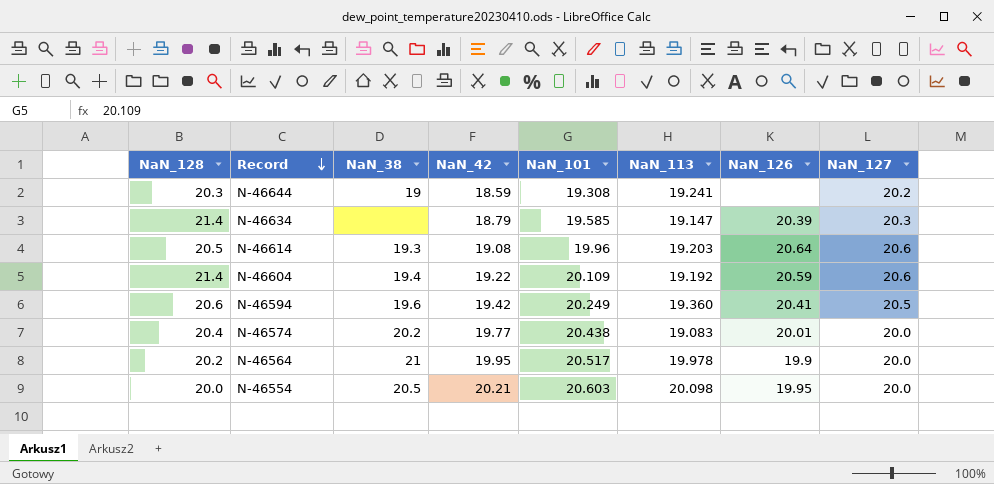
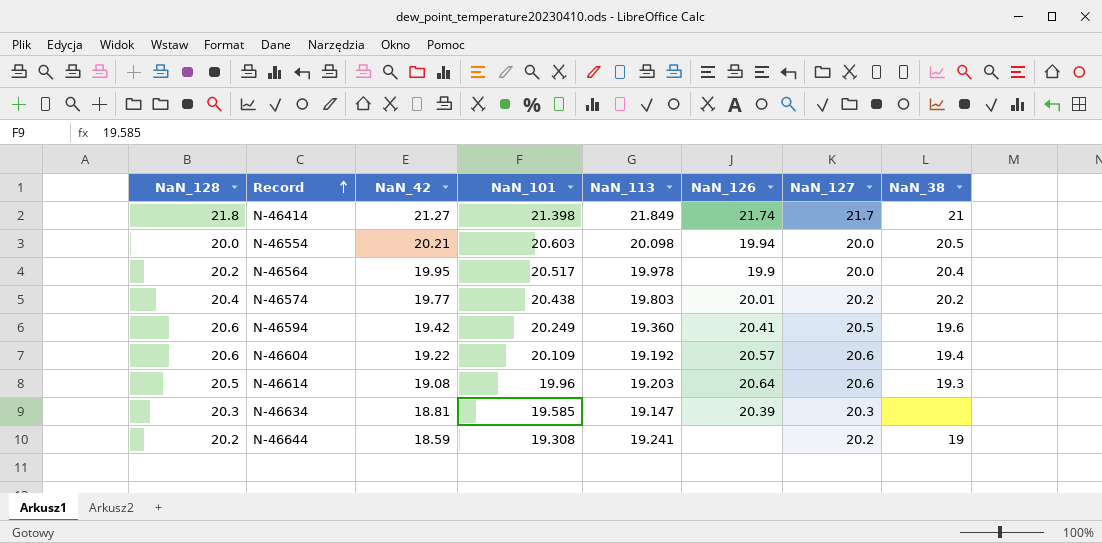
row order: Record descending -> Record ascending
column NaN_38 | position: 3 -> 8
row N-46414: none -> 21.8 | 21.27 | 21.398 | 21.849 | 21.74 | 21.7 | 21
N-46554 | NaN_126: 19.95 -> 19.94
N-46564 | NaN_38: 21 -> 20.4
N-46574 | NaN_113: 19.083 -> 19.803
N-46574 | NaN_127: 20.0 -> 20.2
N-46604 | NaN_128: 21.4 -> 20.6
N-46604 | NaN_126: 20.59 -> 20.57
N-46634 | NaN_128: 21.4 -> 20.3
N-46634 | NaN_42: 18.79 -> 18.81
N-46644 | NaN_128: 20.3 -> 20.2

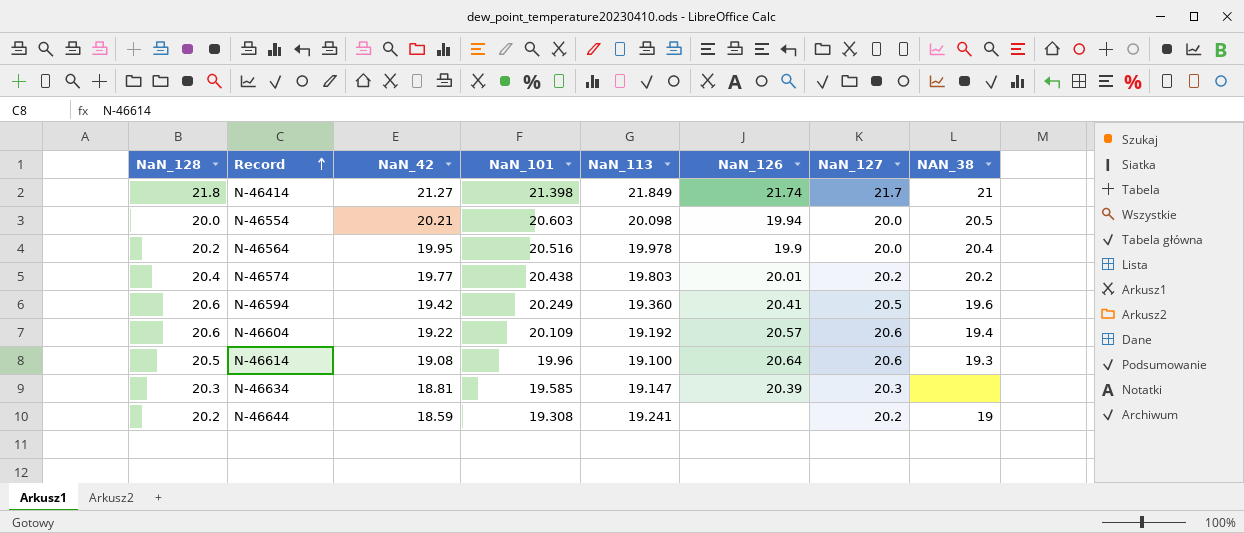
column name: NaN_38 -> NAN_38
N-46564 | NaN_101: 20.517 -> 20.516
N-46614 | NaN_113: 19.203 -> 19.100

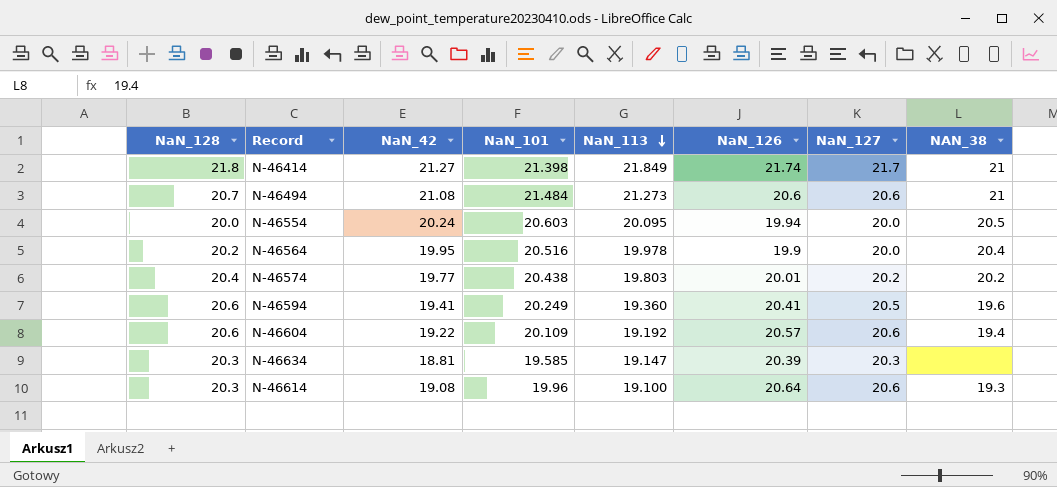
row order: Record ascending -> NaN_113 descending
row N-46644: 20.2 | 18.59 | 19.308 | 19.241 | none | 20.2 | 19 -> none
row N-46494: none -> 20.7 | 21.08 | 21.484 | 21.273 | 20.6 | 20.6 | 21
N-46554 | NaN_42: 20.21 -> 20.24
N-46554 | NaN_113: 20.098 -> 20.095
N-46594 | NaN_42: 19.42 -> 19.41
N-46614 | NaN_128: 20.5 -> 20.3

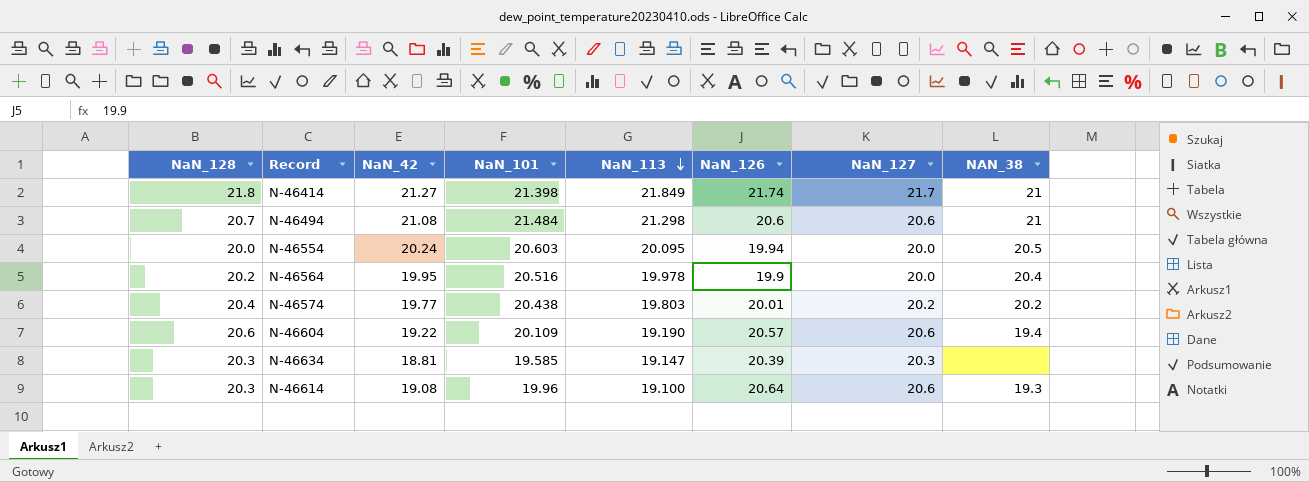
row N-46594: 20.6 | 19.41 | 20.249 | 19.360 | 20.41 | 20.5 | 19.6 -> none
N-46494 | NaN_113: 21.273 -> 21.298
N-46604 | NaN_113: 19.192 -> 19.190

